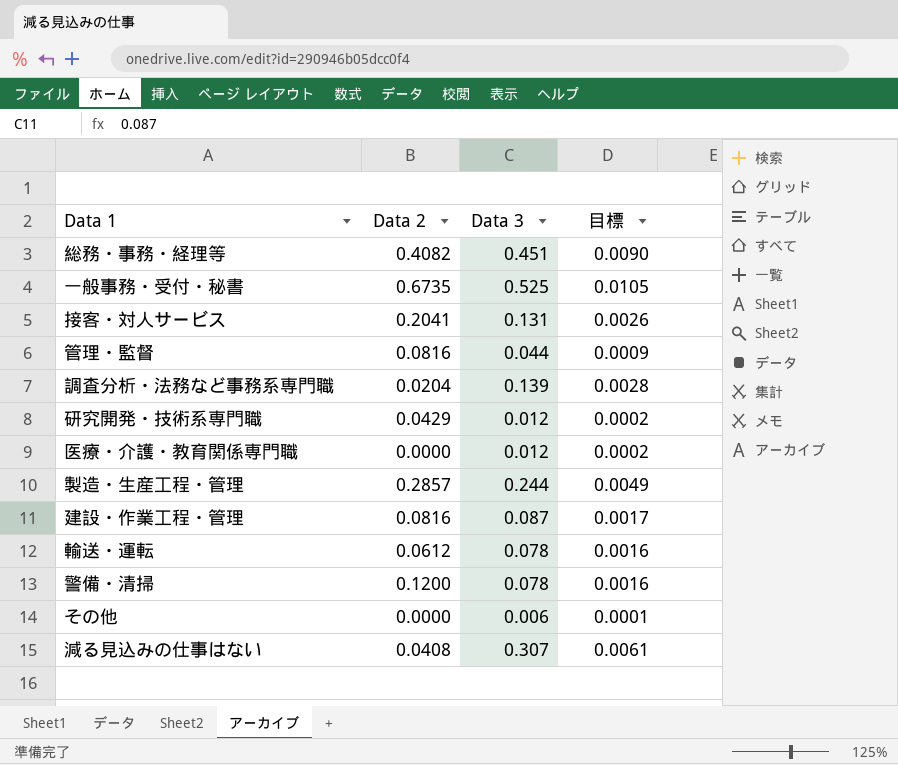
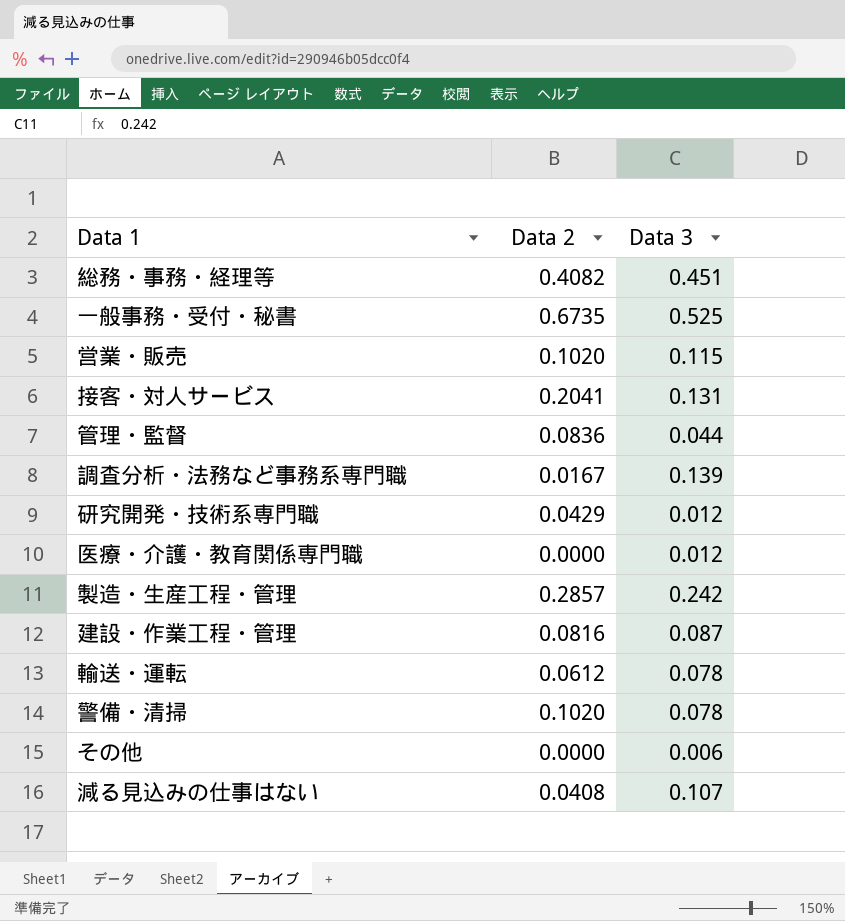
column 目標 | formula: [Data 3] * 0.02 -> none
row 営業・販売: none -> 0.1020 | 0.115
管理・監督 | Data 2: 0.0816 -> 0.0836
調査分析・法務など事務系専門職 | Data 2: 0.0204 -> 0.0167
製造・生産工程・管理 | Data 3: 0.244 -> 0.242
警備・清掃 | Data 2: 0.1200 -> 0.1020
減る見込みの仕事はない | Data 3: 0.307 -> 0.107

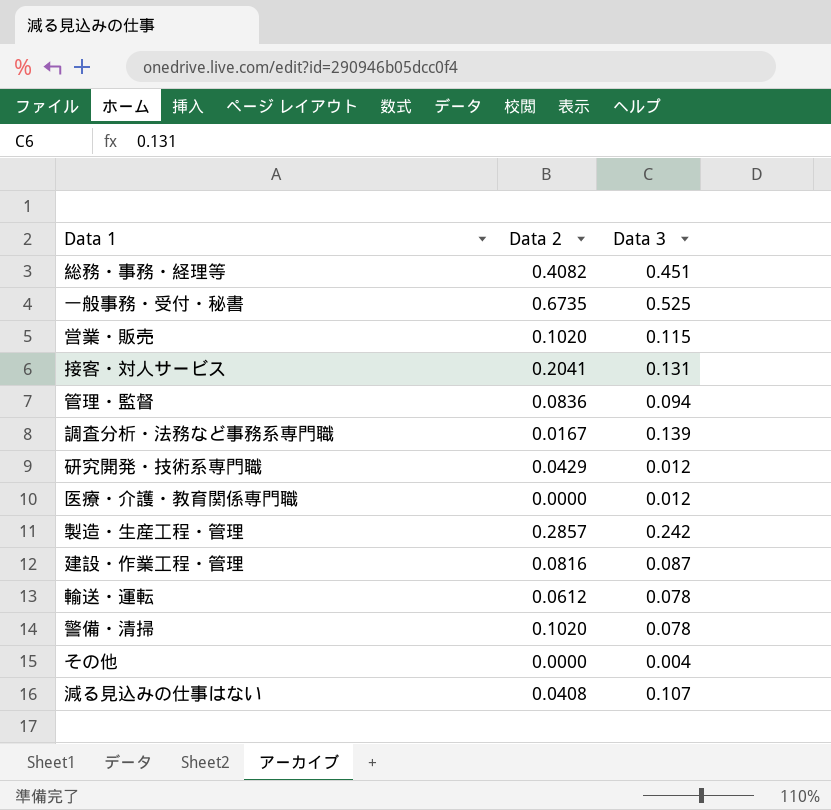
管理・監督 | Data 3: 0.044 -> 0.094
その他 | Data 3: 0.006 -> 0.004

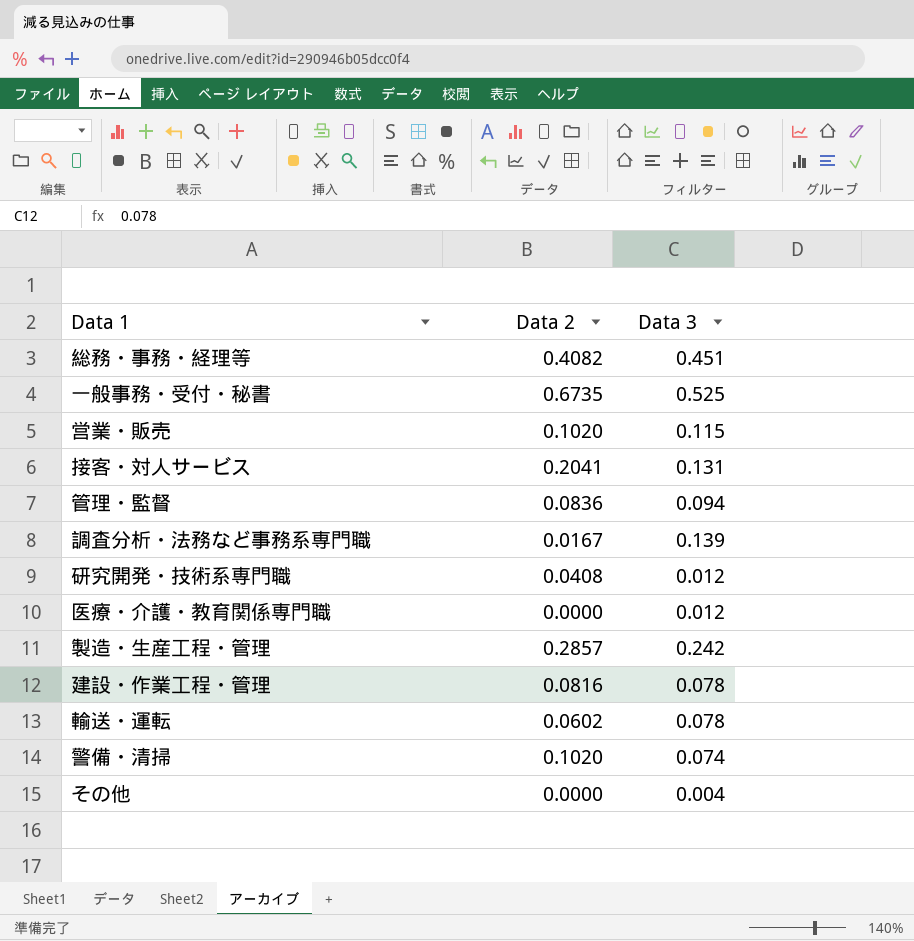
row 減る見込みの仕事はない: 0.0408 | 0.107 -> none
研究開発・技術系専門職 | Data 2: 0.0429 -> 0.0408
建設・作業工程・管理 | Data 3: 0.087 -> 0.078
輸送・運転 | Data 2: 0.0612 -> 0.0602
警備・清掃 | Data 3: 0.078 -> 0.074

